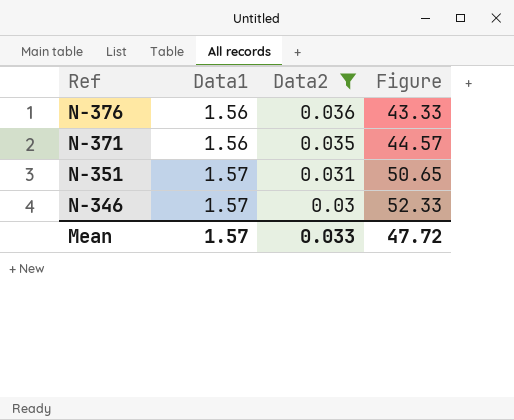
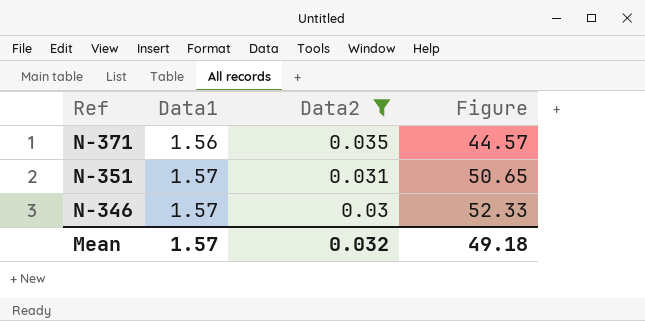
row N-376: 1.56 | 0.036 | 43.33 -> none
Mean | Data2: 0.033 -> 0.032
Mean | Figure: 47.72 -> 49.18

